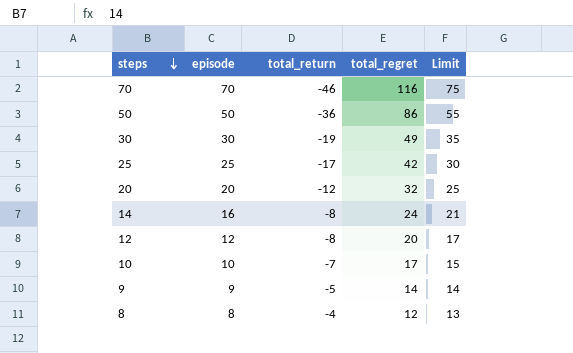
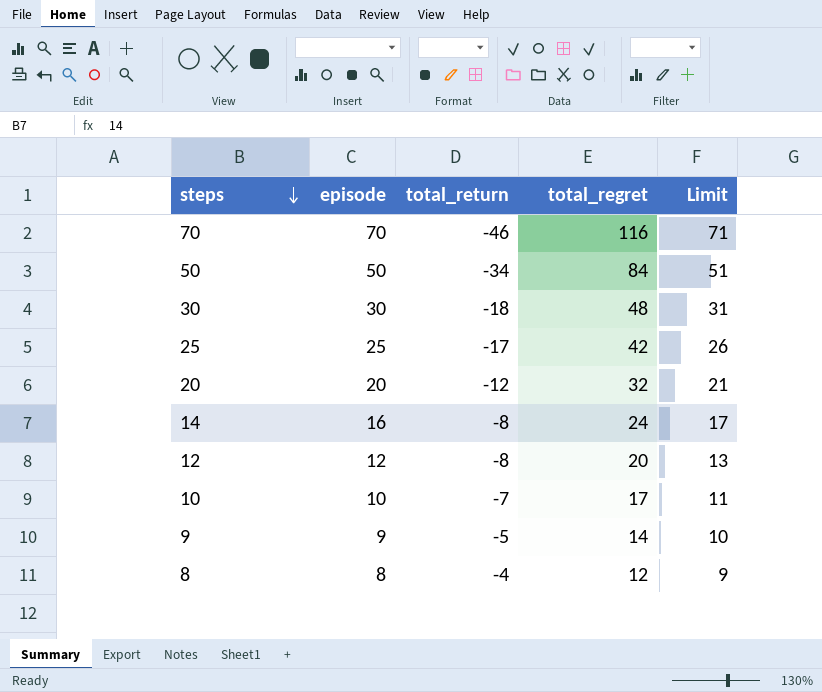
column Limit | formula: [episode] + 5 -> [episode] + 1
50 | total_return: -36 -> -34
50 | total_regret: 86 -> 84
30 | total_return: -19 -> -18
30 | total_regret: 49 -> 48

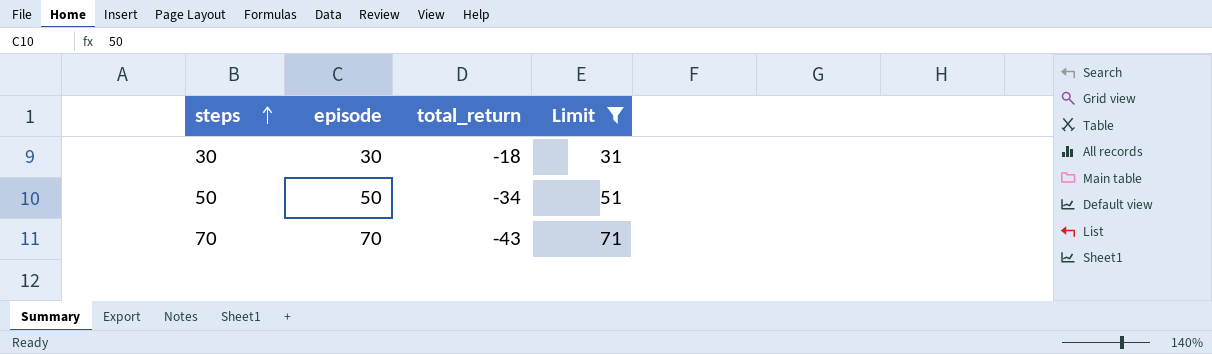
filter: none -> Limit >= 31
row order: steps descending -> steps ascending
column total_regret | formula: [episode] - [total_return] -> none
70 | total_return: -46 -> -43

